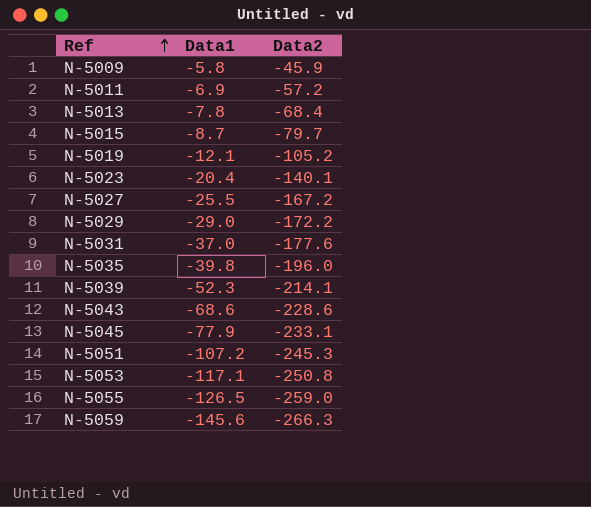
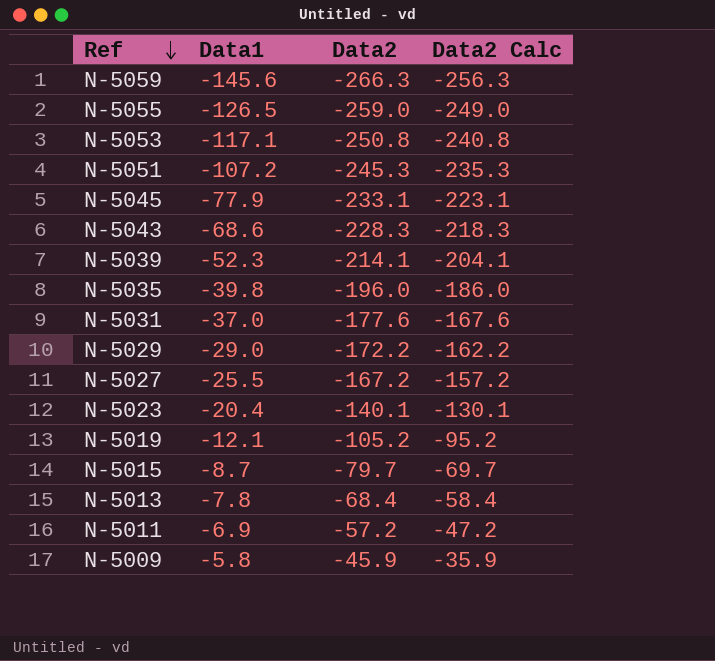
row order: Ref ascending -> Ref descending
column Data2 Calc | formula: none -> [Data2] + 10
N-5043 | Data2: -228.6 -> -228.3

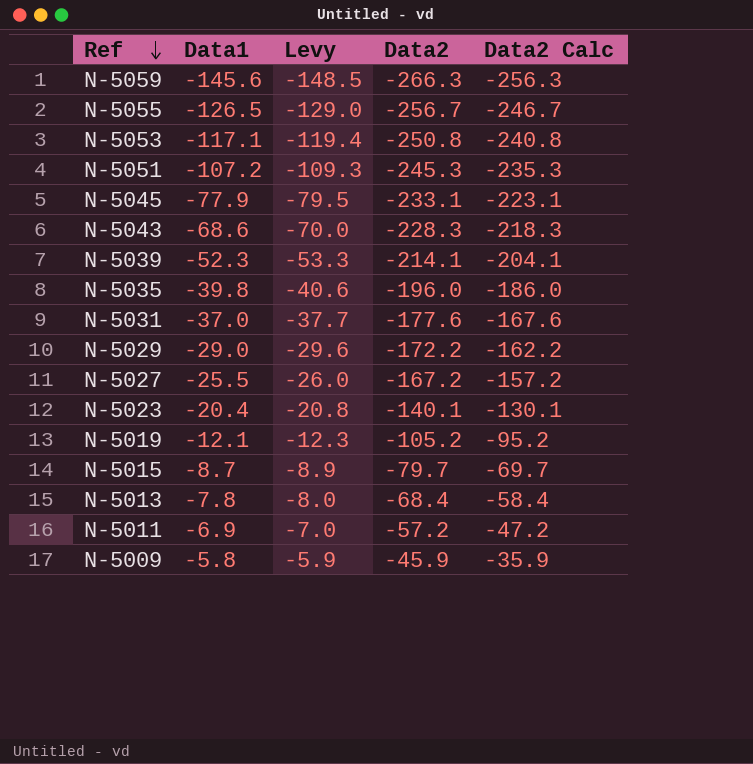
column Levy | formula: none -> [Data1] * 1.02
N-5055 | Data2: -259.0 -> -256.7
N-5055 | Data2 Calc: -249.0 -> -246.7

